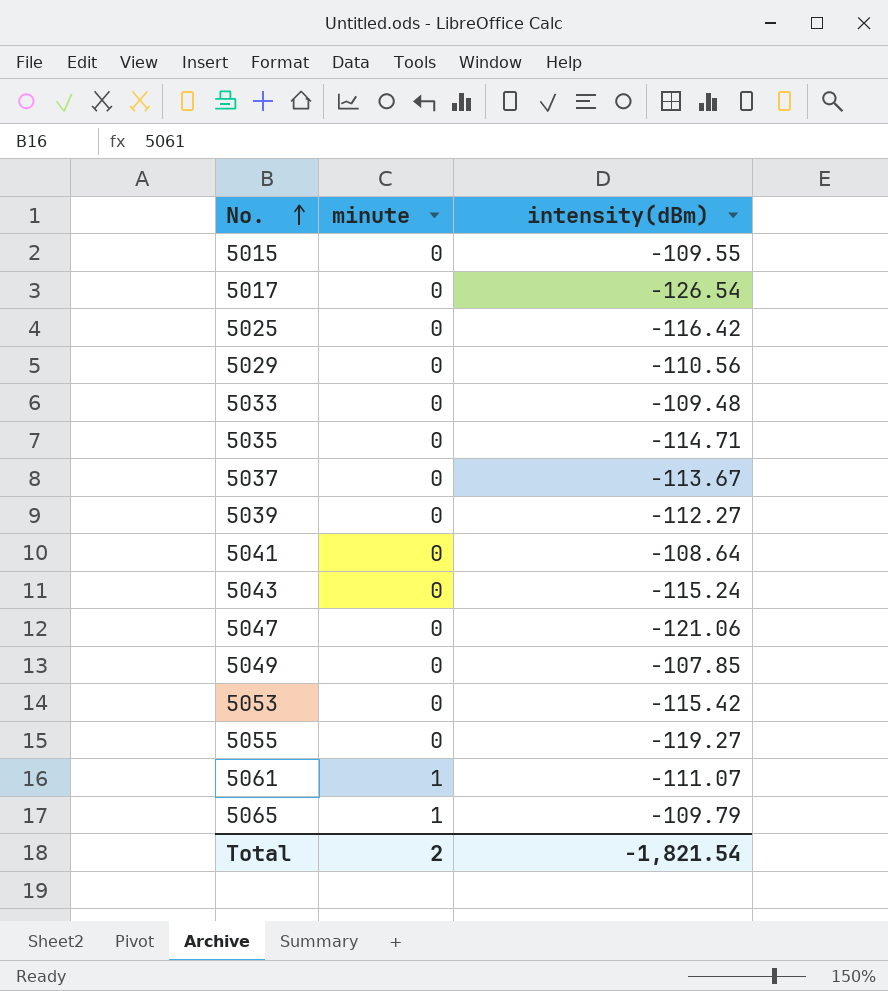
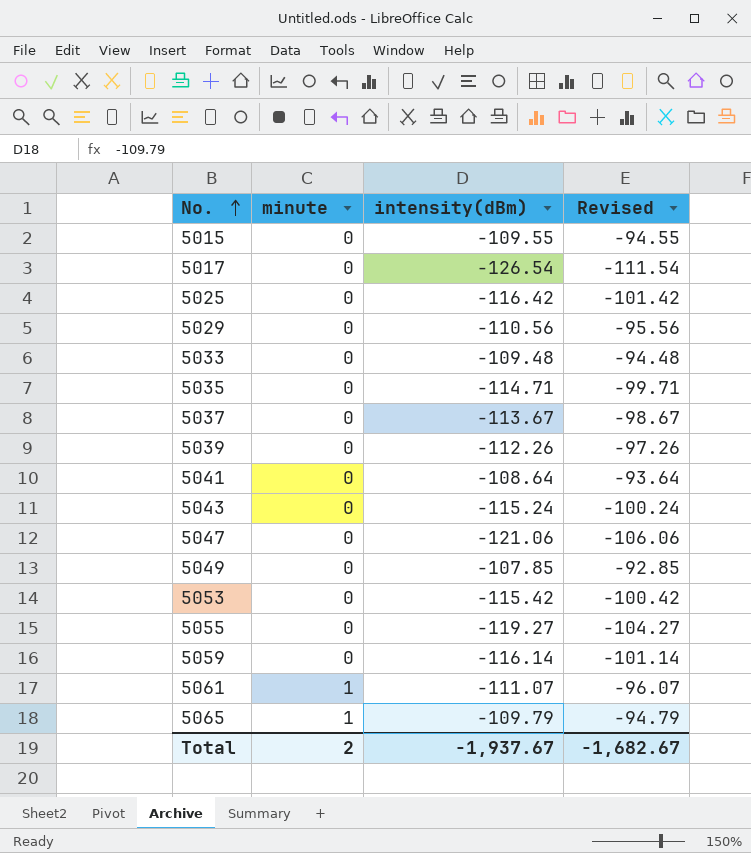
column Revised | formula: none -> [intensity(dBm)] + 15
5039 | intensity(dBm): -112.27 -> -112.26
row 5059: none -> 0 | -116.14 | -101.14
Total | intensity(dBm): -1,821.54 -> -1,937.67

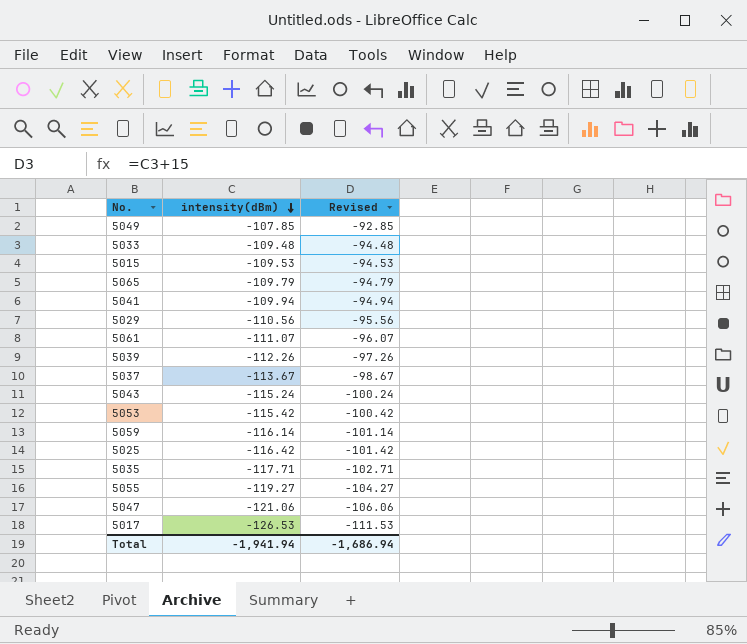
row order: No. ascending -> intensity(dBm) descending
column minute | position: 2 -> none
5015 | intensity(dBm): -109.55 -> -109.53
5015 | Revised: -94.55 -> -94.53
5041 | intensity(dBm): -108.64 -> -109.94
5041 | Revised: -93.64 -> -94.94
5035 | intensity(dBm): -114.71 -> -117.71
5035 | Revised: -99.71 -> -102.71
5017 | intensity(dBm): -126.54 -> -126.53
5017 | Revised: -111.54 -> -111.53
Total | intensity(dBm): -1,937.67 -> -1,941.94
Total | Revised: -1,682.67 -> -1,686.94

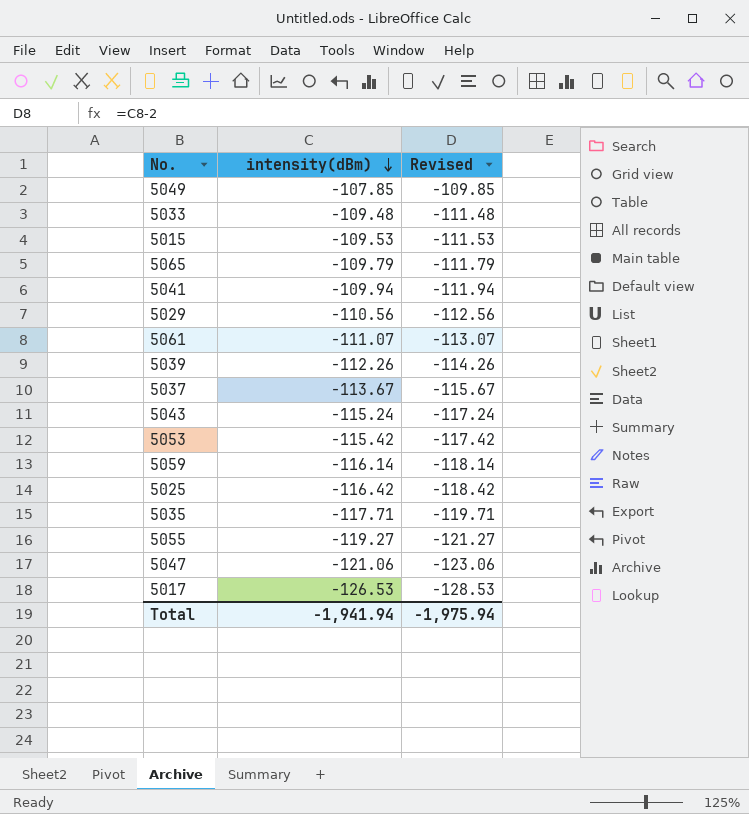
column Revised | formula: [intensity(dBm)] + 15 -> [intensity(dBm)] - 2
Total | Revised: -1,686.94 -> -1,975.94

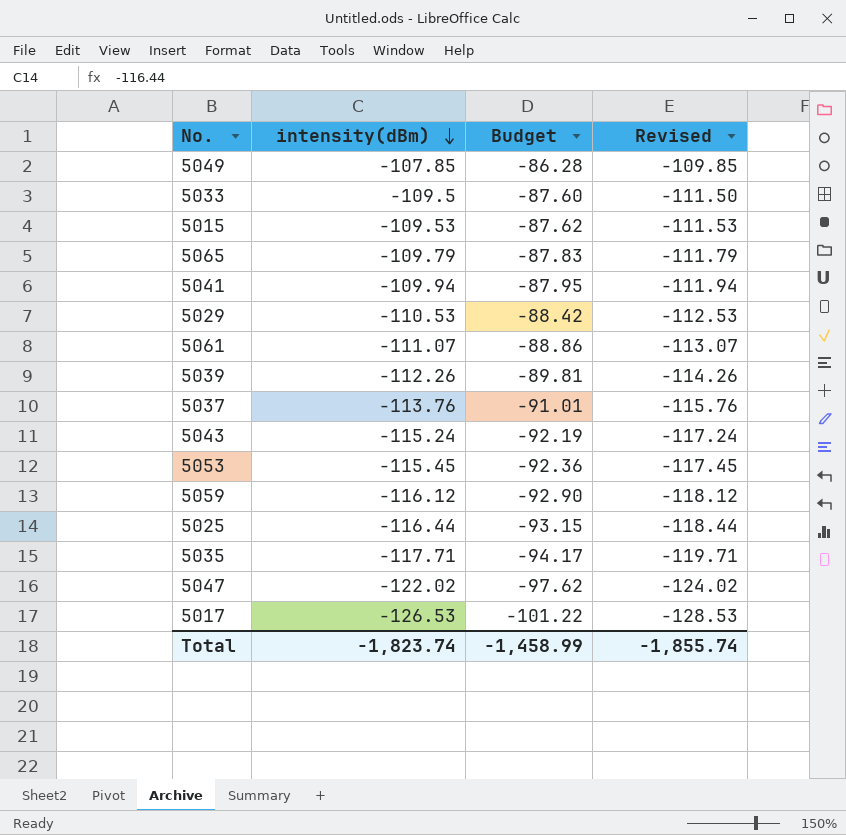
column Budget | formula: none -> [intensity(dBm)] * 0.8
row 5055: -119.27 | -121.27 -> none
5033 | intensity(dBm): -109.48 -> -109.5
5033 | Revised: -111.48 -> -111.50
5029 | intensity(dBm): -110.56 -> -110.53
5029 | Revised: -112.56 -> -112.53
5037 | intensity(dBm): -113.67 -> -113.76
5037 | Revised: -115.67 -> -115.76
5053 | intensity(dBm): -115.42 -> -115.45
5053 | Revised: -117.42 -> -117.45
5059 | intensity(dBm): -116.14 -> -116.12
5059 | Revised: -118.14 -> -118.12
5025 | intensity(dBm): -116.42 -> -116.44
5025 | Revised: -118.42 -> -118.44
5047 | intensity(dBm): -121.06 -> -122.02
5047 | Revised: -123.06 -> -124.02
Total | intensity(dBm): -1,941.94 -> -1,823.74
Total | Revised: -1,975.94 -> -1,855.74

